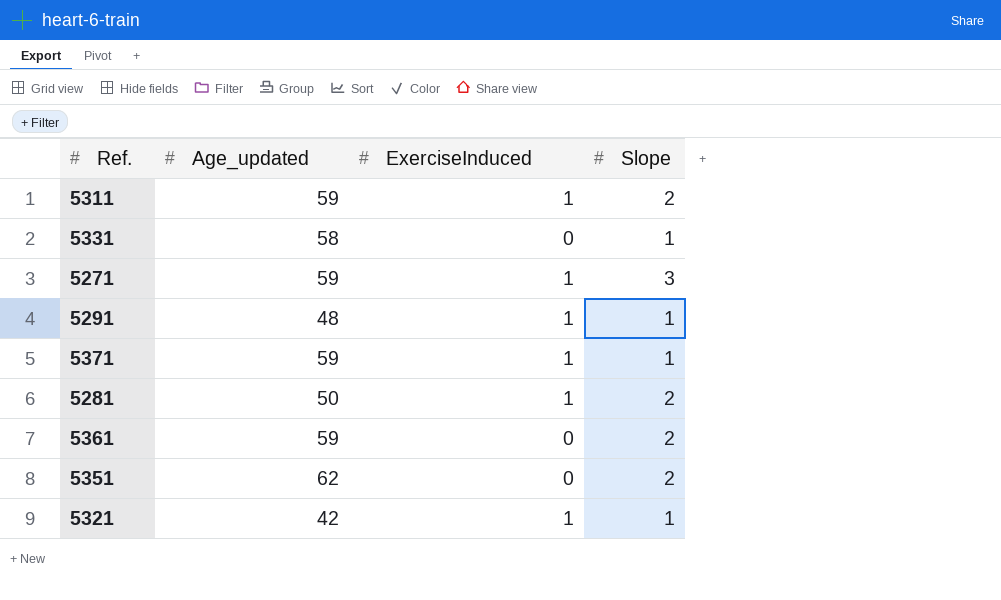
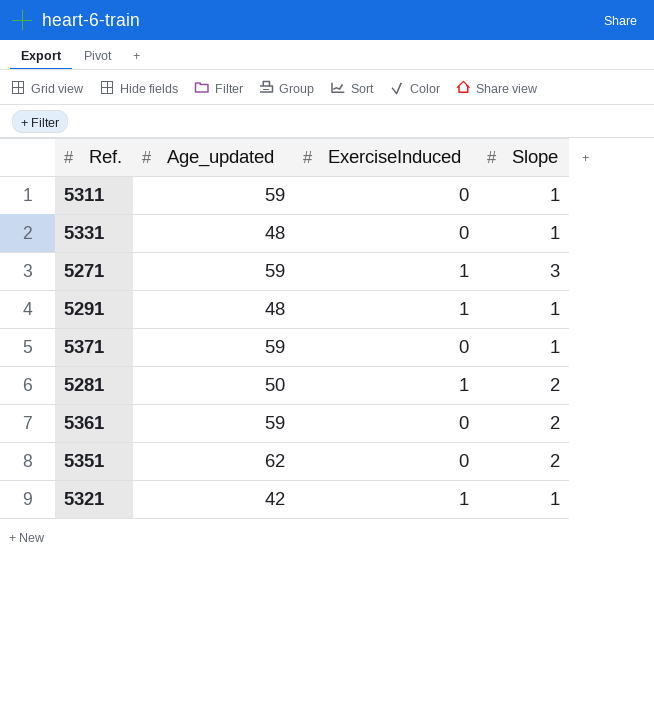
5311 | ExerciseInduced: 1 -> 0
5311 | Slope: 2 -> 1
5331 | Age_updated: 58 -> 48
5371 | ExerciseInduced: 1 -> 0

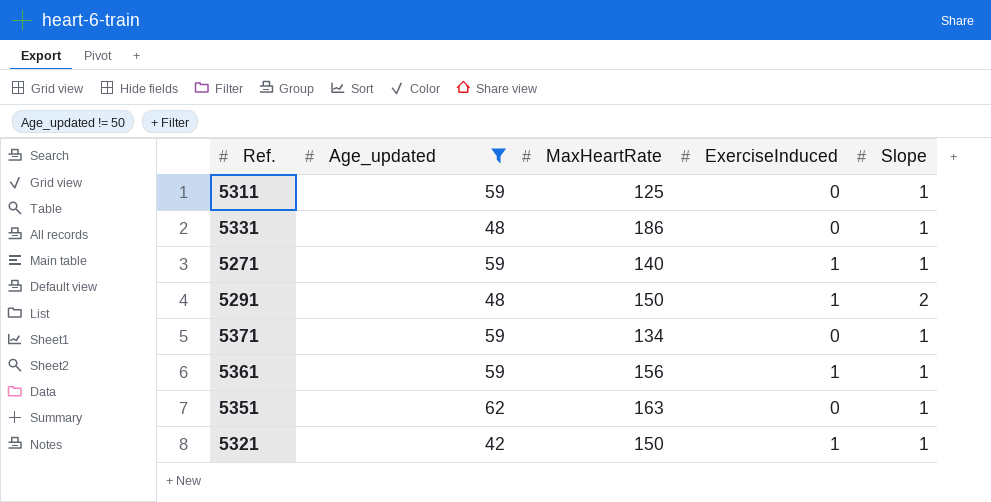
filter: none -> Age_updated != 50
column MaxHeartRate | position: none -> 3
5271 | Slope: 3 -> 1
5291 | Slope: 1 -> 2
5361 | ExerciseInduced: 0 -> 1
5361 | Slope: 2 -> 1
5351 | Slope: 2 -> 1

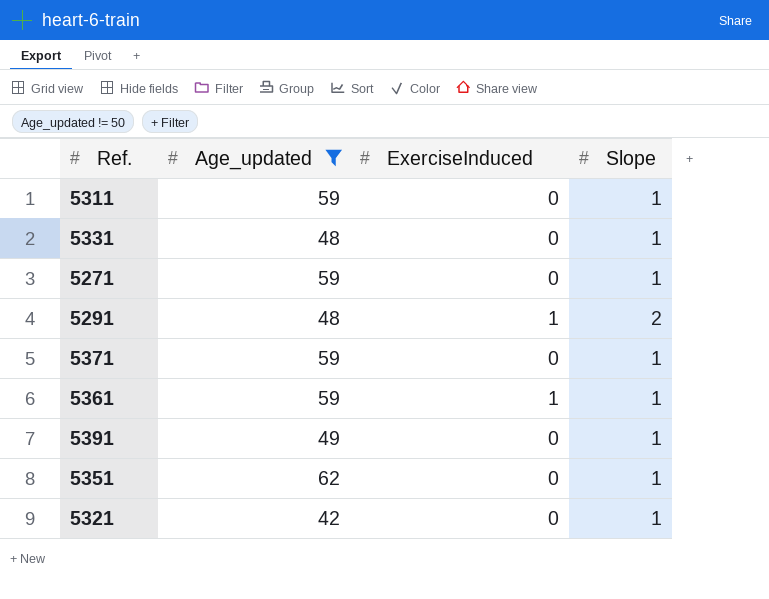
column MaxHeartRate | position: 3 -> none
5271 | ExerciseInduced: 1 -> 0
row 5391: none -> 49 | 0 | 1
5321 | ExerciseInduced: 1 -> 0

